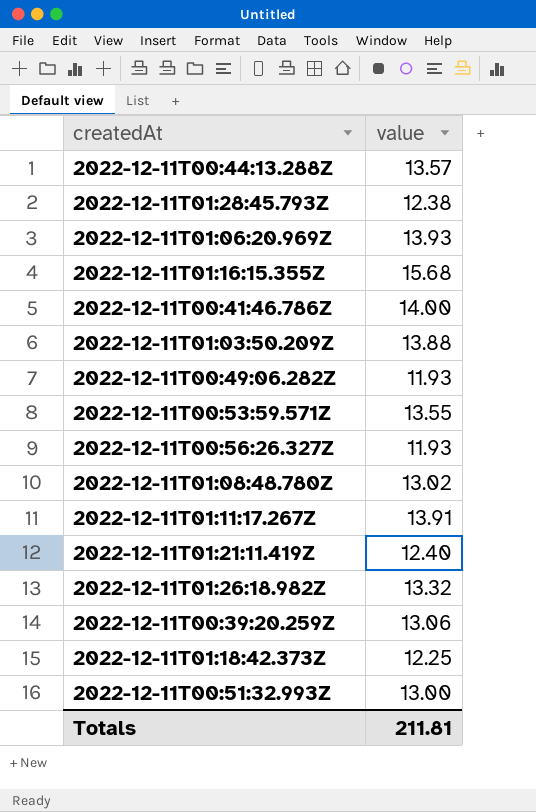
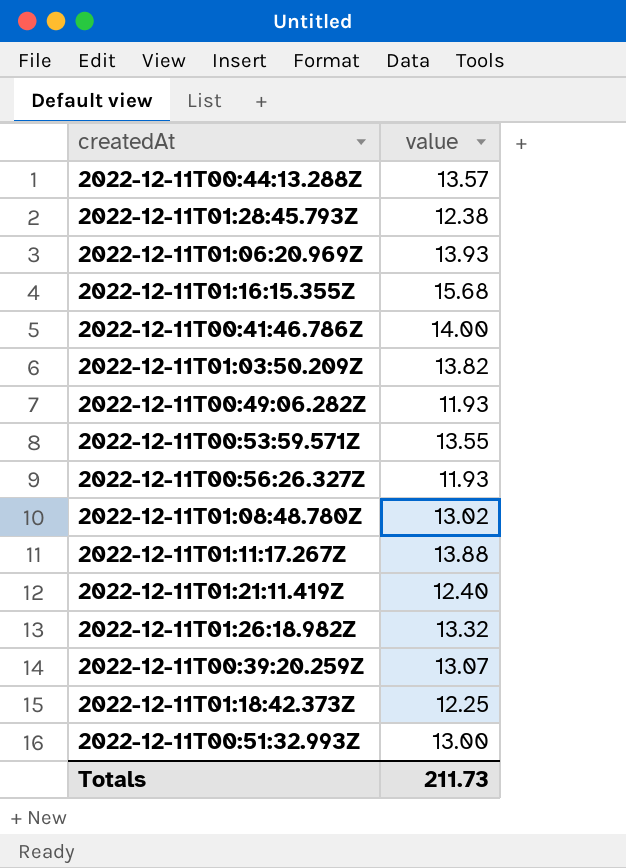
2022-12-11T01:03:50.209Z | value: 13.88 -> 13.82
2022-12-11T01:11:17.267Z | value: 13.91 -> 13.88
2022-12-11T00:39:20.259Z | value: 13.06 -> 13.07
Totals | value: 211.81 -> 211.73

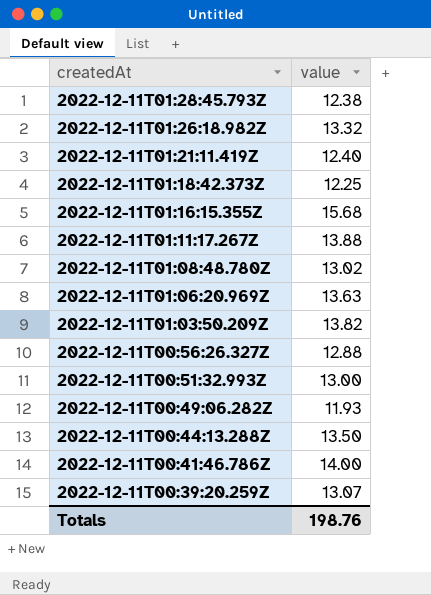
row order: none -> createdAt descending
row 2022-12-11T00:53:59.571Z: 13.55 -> none
2022-12-11T01:06:20.969Z | value: 13.93 -> 13.63
2022-12-11T00:56:26.327Z | value: 11.93 -> 12.88
2022-12-11T00:44:13.288Z | value: 13.57 -> 13.50
Totals | value: 211.73 -> 198.76

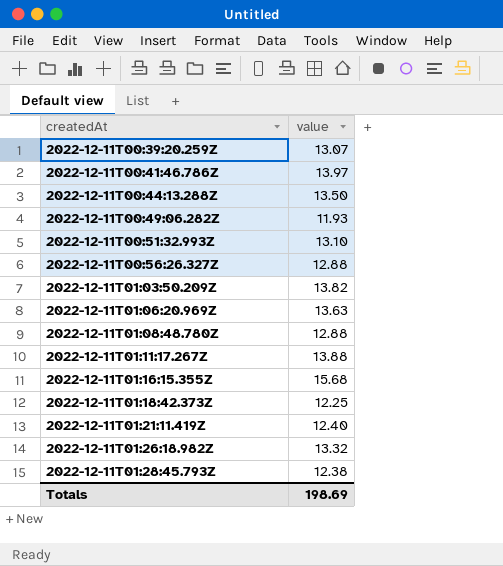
row order: createdAt descending -> createdAt ascending
2022-12-11T00:41:46.786Z | value: 14.00 -> 13.97
2022-12-11T00:51:32.993Z | value: 13.00 -> 13.10
2022-12-11T01:08:48.780Z | value: 13.02 -> 12.88
Totals | value: 198.76 -> 198.69

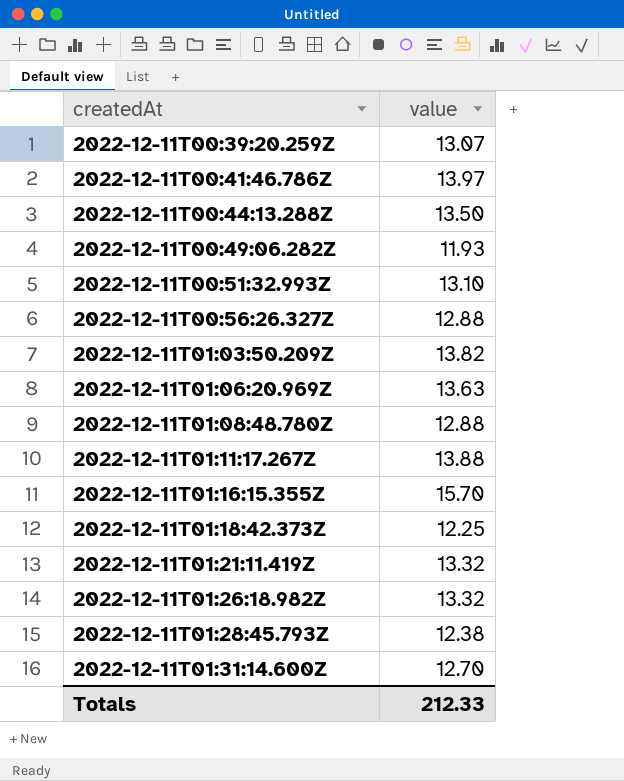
2022-12-11T01:16:15.355Z | value: 15.68 -> 15.70
2022-12-11T01:21:11.419Z | value: 12.40 -> 13.32
row 2022-12-11T01:31:14.600Z: none -> 12.70
Totals | value: 198.69 -> 212.33

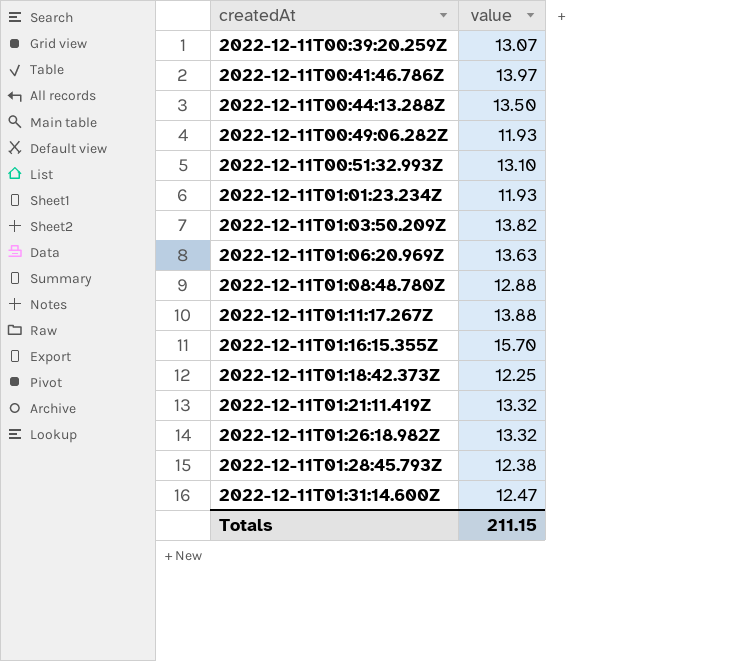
row 2022-12-11T00:56:26.327Z: 12.88 -> none
row 2022-12-11T01:01:23.234Z: none -> 11.93
2022-12-11T01:31:14.600Z | value: 12.70 -> 12.47
Totals | value: 212.33 -> 211.15

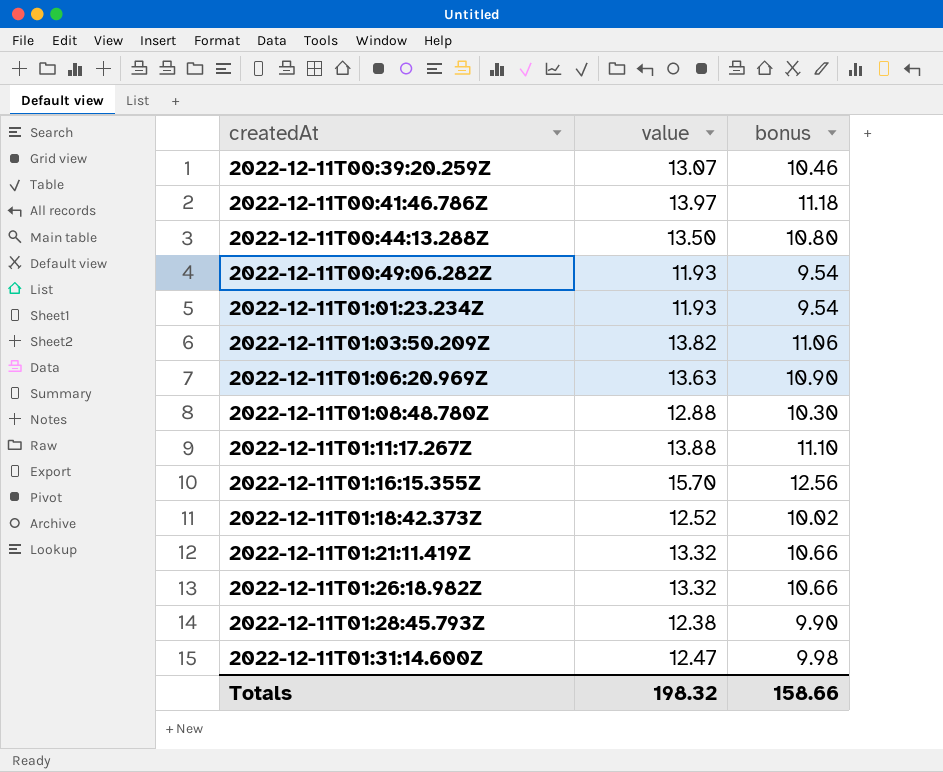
column bonus | formula: none -> [value] * 0.8
row 2022-12-11T00:51:32.993Z: 13.10 -> none
2022-12-11T01:18:42.373Z | value: 12.25 -> 12.52
Totals | value: 211.15 -> 198.32

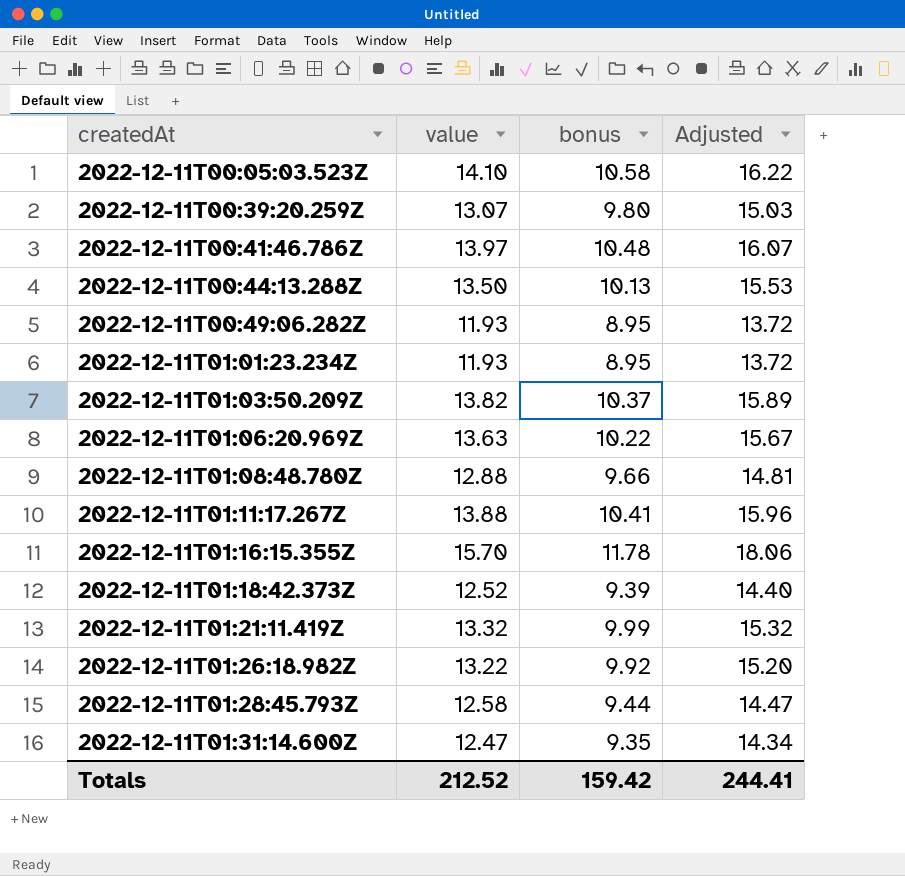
column bonus | formula: [value] * 0.8 -> [value] * 0.75
column Adjusted | formula: none -> [value] * 1.15
row 2022-12-11T00:05:03.523Z: none -> 14.10 | 10.58 | 16.22
2022-12-11T01:26:18.982Z | value: 13.32 -> 13.22
2022-12-11T01:28:45.793Z | value: 12.38 -> 12.58
Totals | value: 198.32 -> 212.52
Totals | bonus: 158.66 -> 159.42

